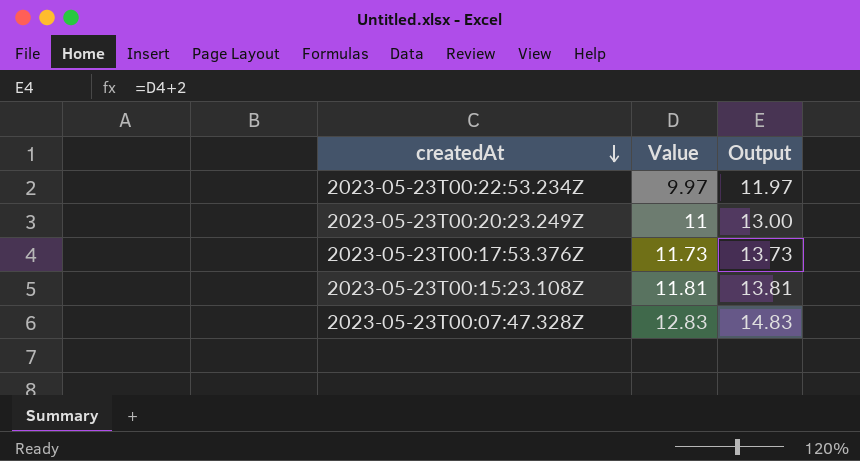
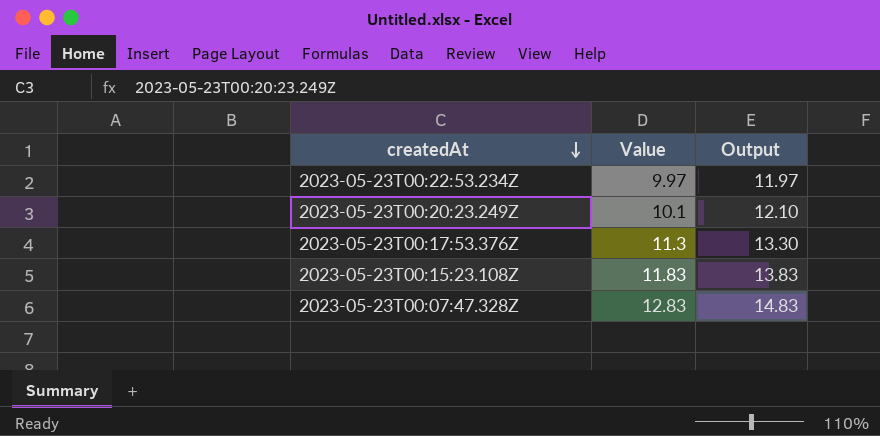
2023-05-23T00:20:23.249Z | Value: 11 -> 10.1
2023-05-23T00:20:23.249Z | Output: 13.00 -> 12.10
2023-05-23T00:17:53.376Z | Value: 11.73 -> 11.3
2023-05-23T00:17:53.376Z | Output: 13.73 -> 13.30
2023-05-23T00:15:23.108Z | Value: 11.81 -> 11.83
2023-05-23T00:15:23.108Z | Output: 13.81 -> 13.83

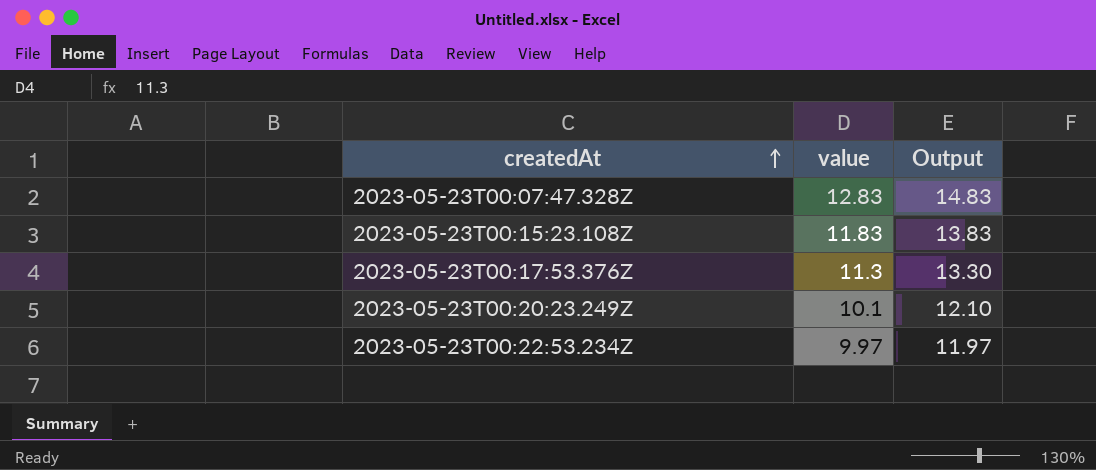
row order: createdAt descending -> createdAt ascending
column name: Value -> value

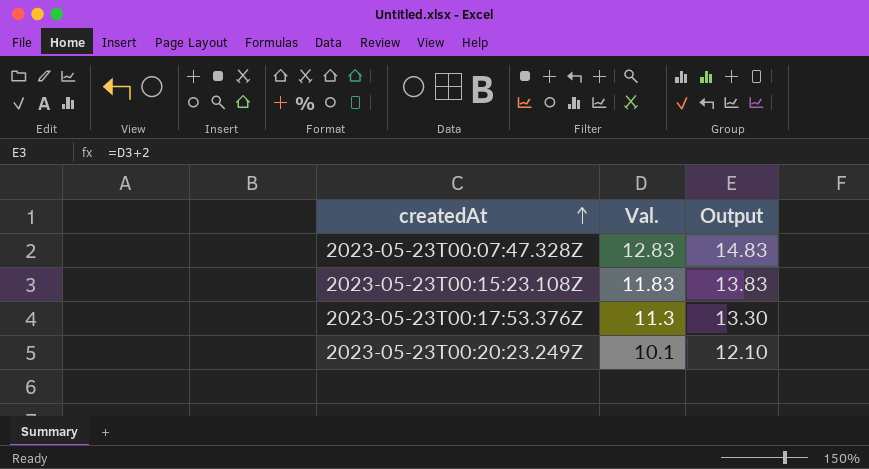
column name: value -> Val.
row 2023-05-23T00:22:53.234Z: 9.97 | 11.97 -> none

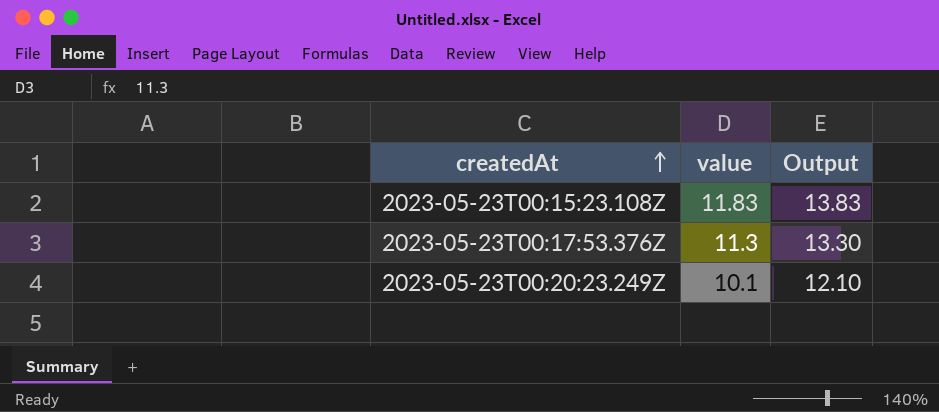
column name: Val. -> value
row 2023-05-23T00:07:47.328Z: 12.83 | 14.83 -> none

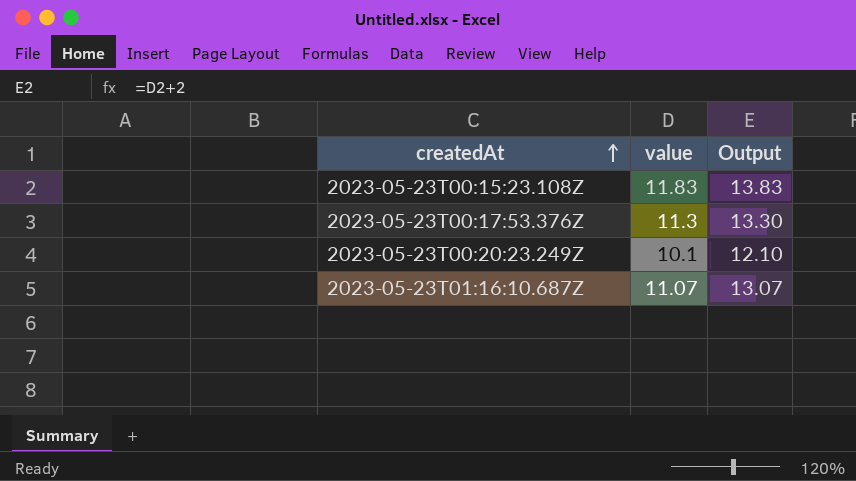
row 2023-05-23T01:16:10.687Z: none -> 11.07 | 13.07

